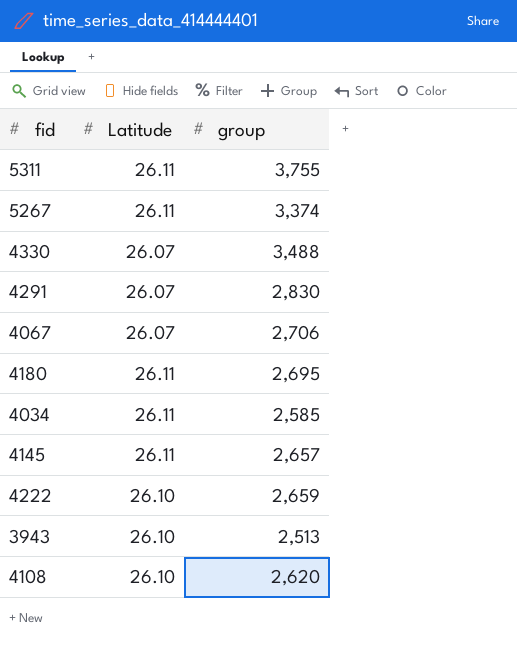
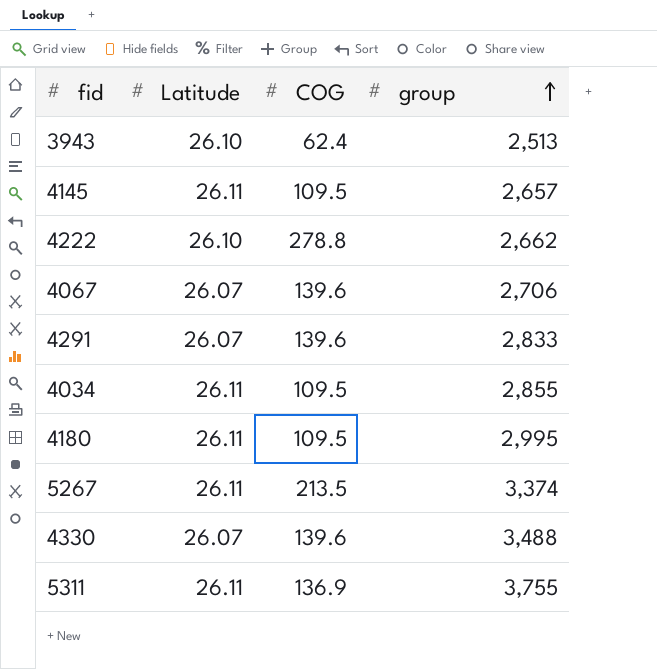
row order: none -> group ascending
column COG | position: none -> 3
row 4108: 26.10 | 2,620 -> none
4222 | group: 2,659 -> 2,662
4291 | group: 2,830 -> 2,833
4034 | group: 2,585 -> 2,855
4180 | group: 2,695 -> 2,995

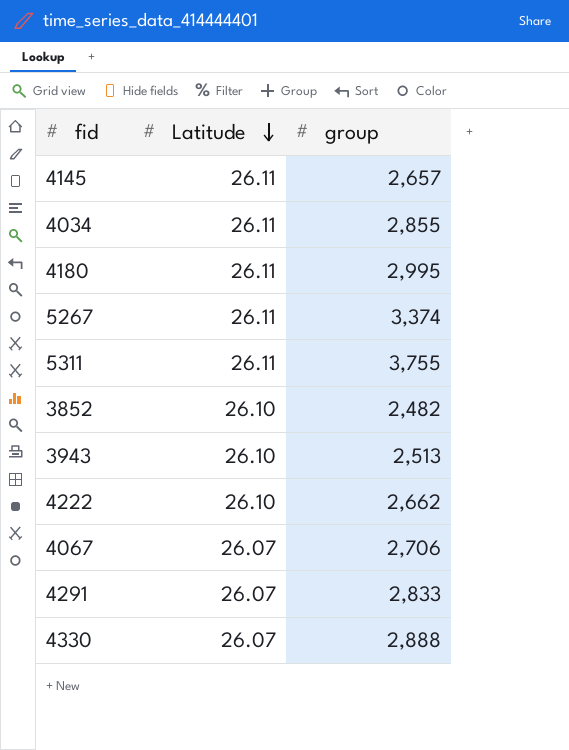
row order: group ascending -> Latitude descending
column COG | position: 3 -> none
row 3852: none -> 26.10 | 2,482
4330 | group: 3,488 -> 2,888

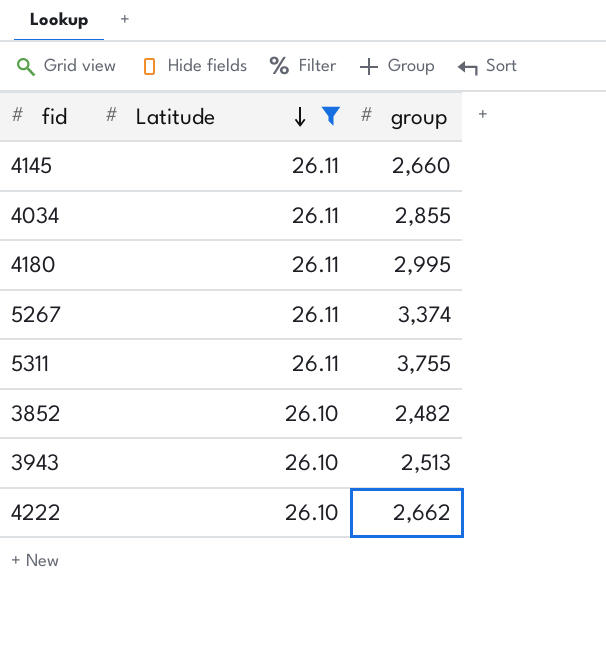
filter: none -> Latitude != 26.07
4145 | group: 2,657 -> 2,660

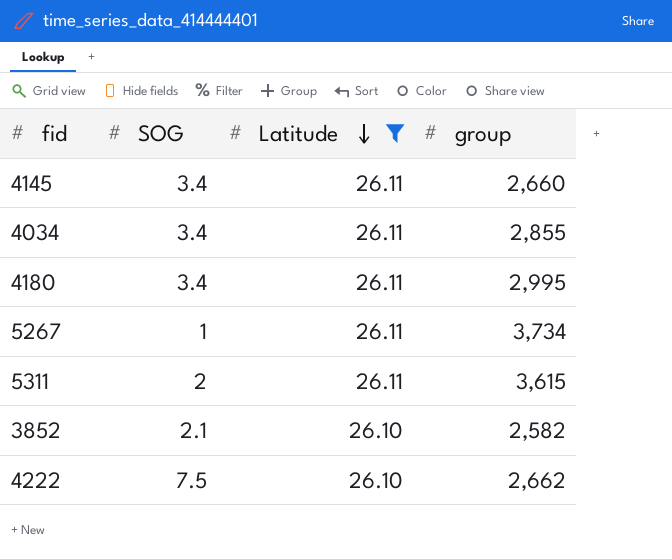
column SOG | position: none -> 2
row 3943: 26.10 | 2,513 -> none
5267 | group: 3,374 -> 3,734
5311 | group: 3,755 -> 3,615
3852 | group: 2,482 -> 2,582

